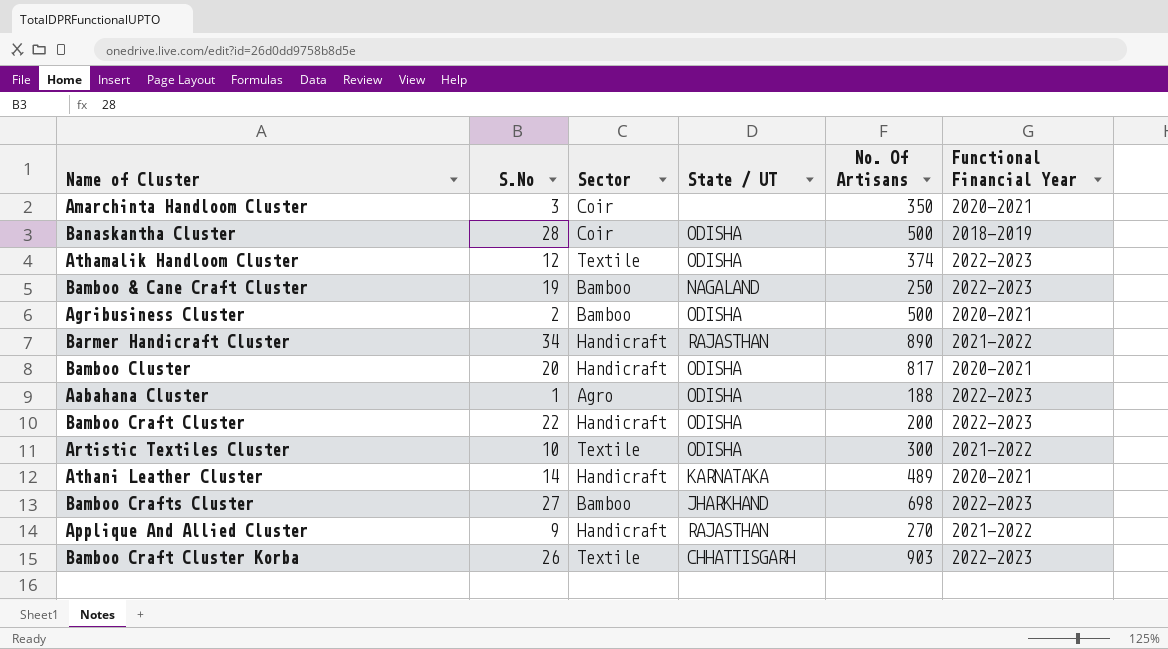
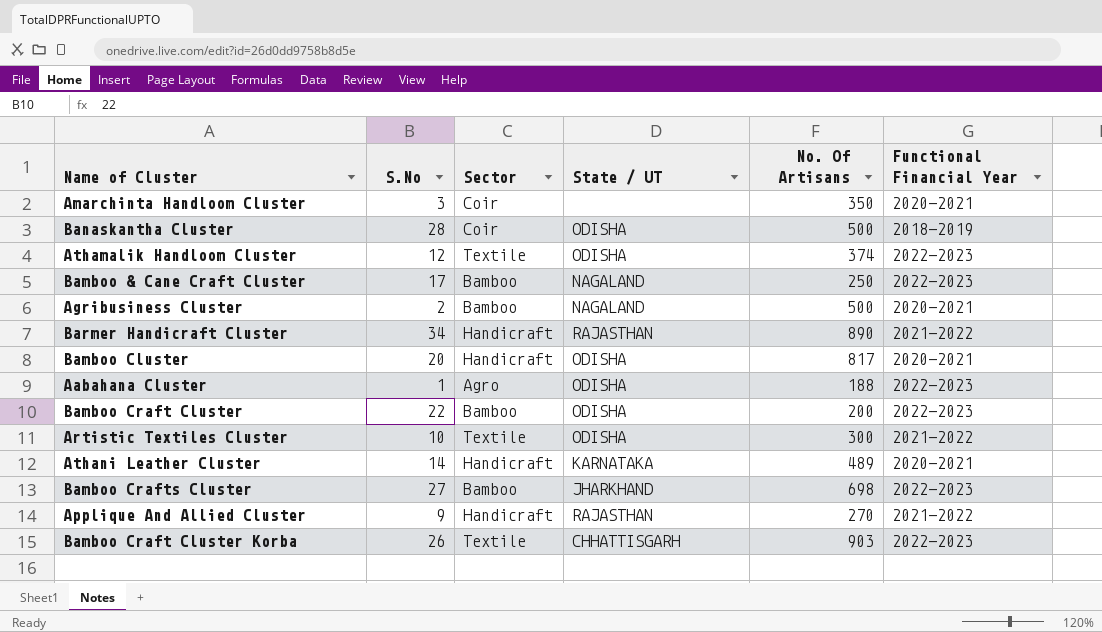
Bamboo & Cane Craft Cluster | S.No: 19 -> 17
Agribusiness Cluster | State / UT: ODISHA -> NAGALAND
Bamboo Craft Cluster | Sector: Handicraft -> Bamboo

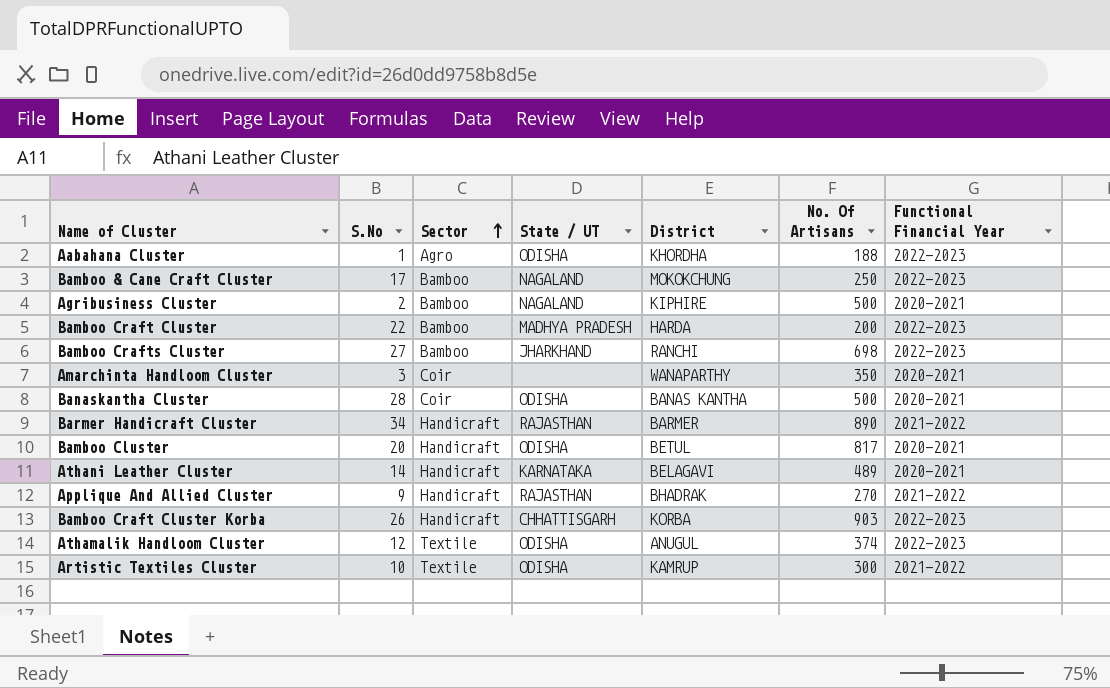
row order: none -> Sector ascending
column District | position: none -> 5
Bamboo Craft Cluster | State / UT: ODISHA -> MADHYA PRADESH
Banaskantha Cluster | Functional Financial Year: 2018-2019 -> 2020-2021
Bamboo Craft Cluster Korba | Sector: Textile -> Handicraft

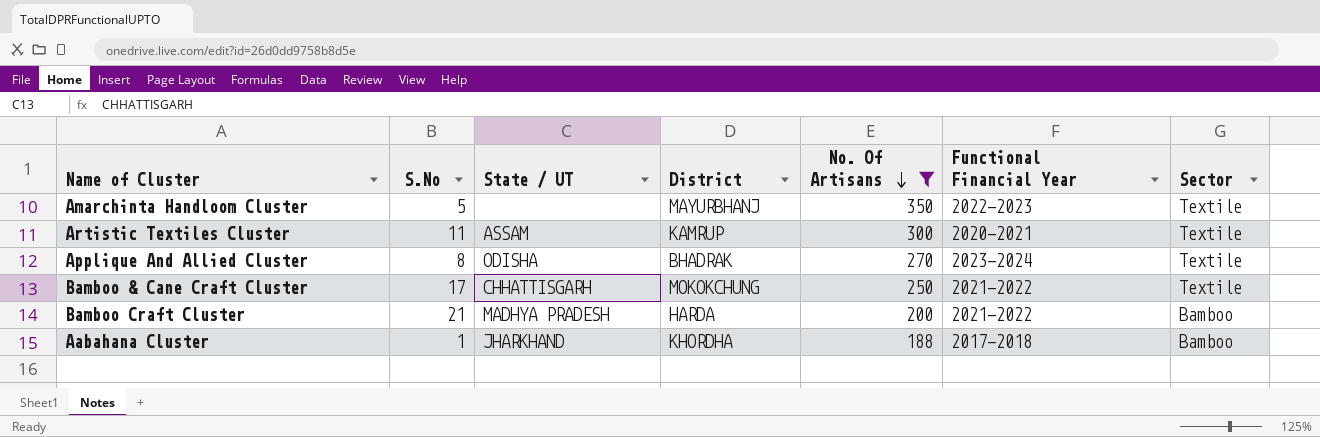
filter: none -> No. Of Artisans <= 350
row order: Sector ascending -> No. Of Artisans descending
column Sector | position: 3 -> 7
Amarchinta Handloom Cluster | S.No: 3 -> 5
Amarchinta Handloom Cluster | District: WANAPARTHY -> MAYURBHANJ
Amarchinta Handloom Cluster | Functional Financial Year: 2020-2021 -> 2022-2023
Amarchinta Handloom Cluster | Sector: Coir -> Textile
Artistic Textiles Cluster | S.No: 10 -> 11
Artistic Textiles Cluster | State / UT: ODISHA -> ASSAM
Artistic Textiles Cluster | Functional Financial Year: 2021-2022 -> 2020-2021
Applique And Allied Cluster | S.No: 9 -> 8
Applique And Allied Cluster | State / UT: RAJASTHAN -> ODISHA
Applique And Allied Cluster | Functional Financial Year: 2021-2022 -> 2023-2024
Applique And Allied Cluster | Sector: Handicraft -> Textile
Bamboo & Cane Craft Cluster | State / UT: NAGALAND -> CHHATTISGARH
Bamboo & Cane Craft Cluster | Functional Financial Year: 2022-2023 -> 2021-2022
Bamboo & Cane Craft Cluster | Sector: Bamboo -> Textile
Bamboo Craft Cluster | S.No: 22 -> 21
Bamboo Craft Cluster | Functional Financial Year: 2022-2023 -> 2021-2022
Aabahana Cluster | State / UT: ODISHA -> JHARKHAND
Aabahana Cluster | Functional Financial Year: 2022-2023 -> 2017-2018
Aabahana Cluster | Sector: Agro -> Bamboo

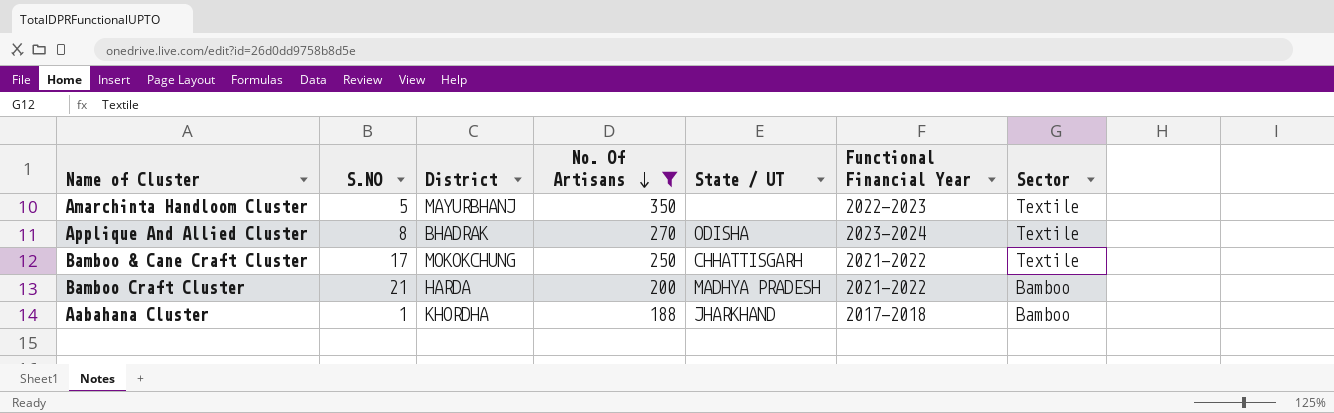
column name: S.No -> S.NO
column State / UT | position: 3 -> 5
row Artistic Textiles Cluster: 11 | ASSAM | KAMRUP | 300 | 2020-2021 | Textile -> none

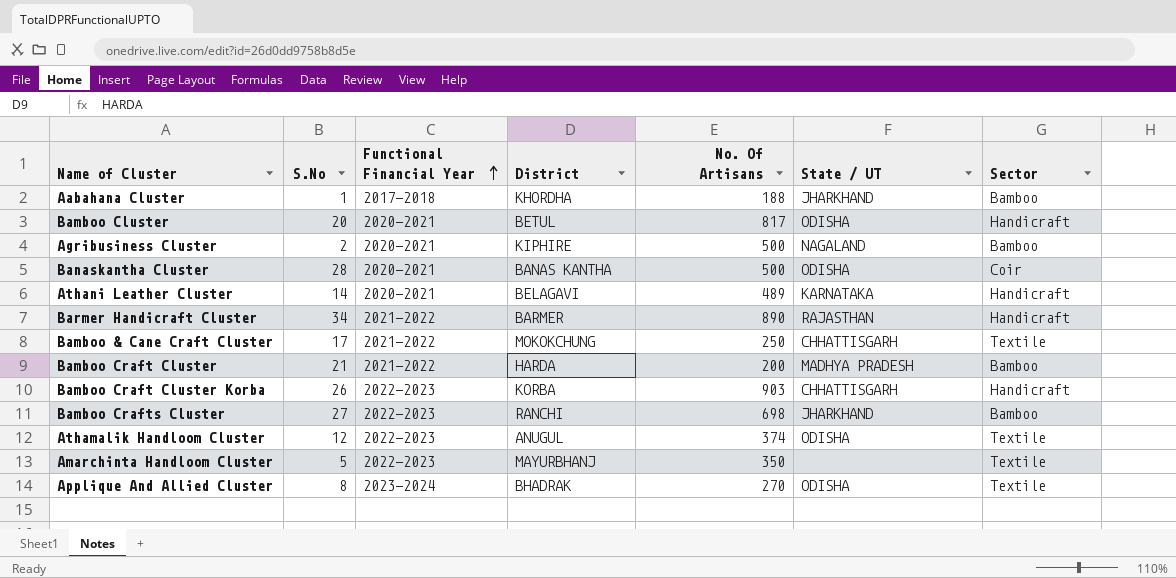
filter: No. Of Artisans <= 350 -> none
row order: No. Of Artisans descending -> Functional Financial Year ascending
column name: S.NO -> S.No
column Functional Financial Year | position: 6 -> 3

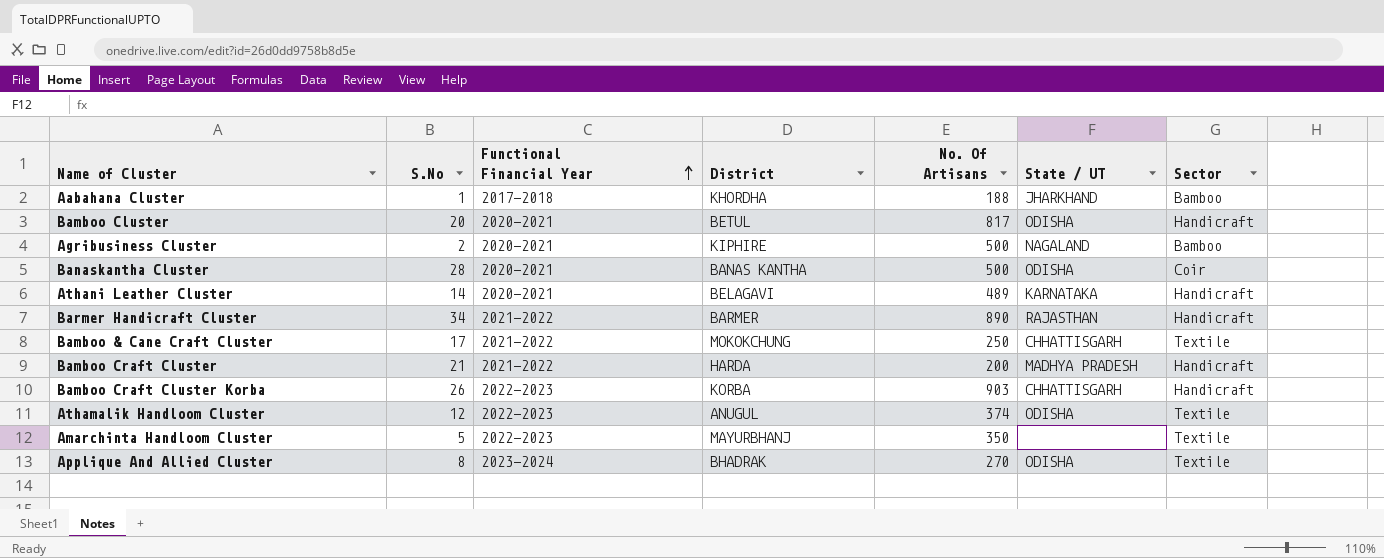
row Bamboo Crafts Cluster: 27 | 2022-2023 | RANCHI | 698 | JHARKHAND | Bamboo -> none
Bamboo Craft Cluster | Sector: Bamboo -> Handicraft

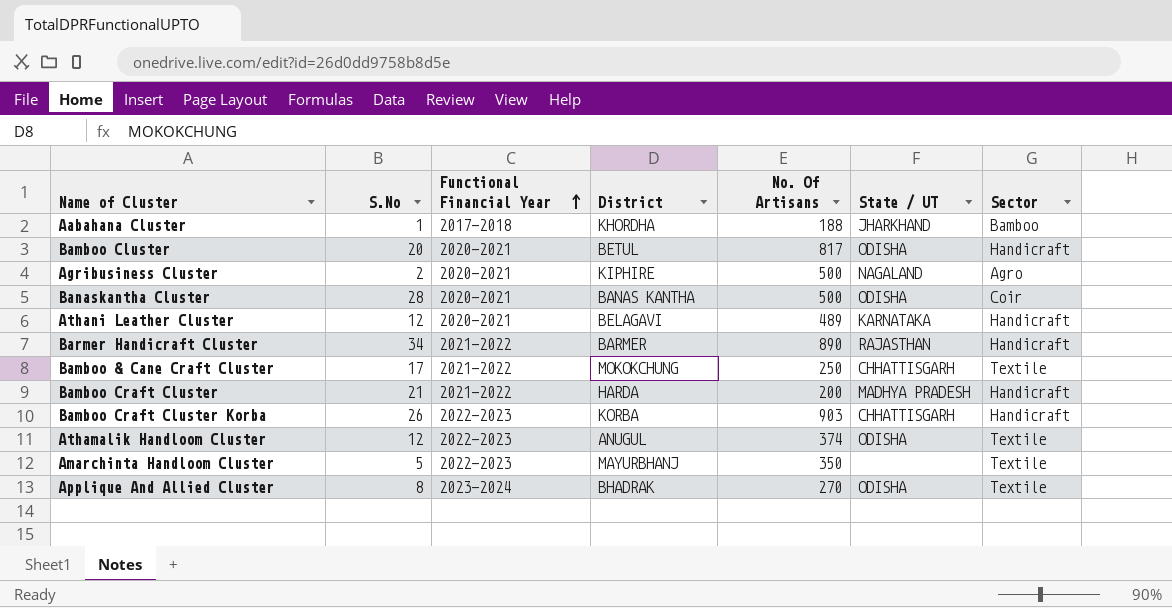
Agribusiness Cluster | Sector: Bamboo -> Agro
Athani Leather Cluster | S.No: 14 -> 12

